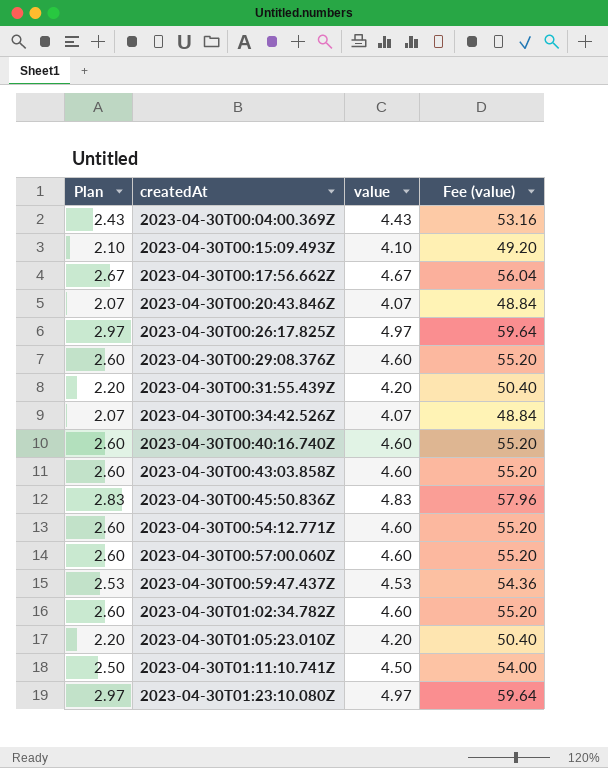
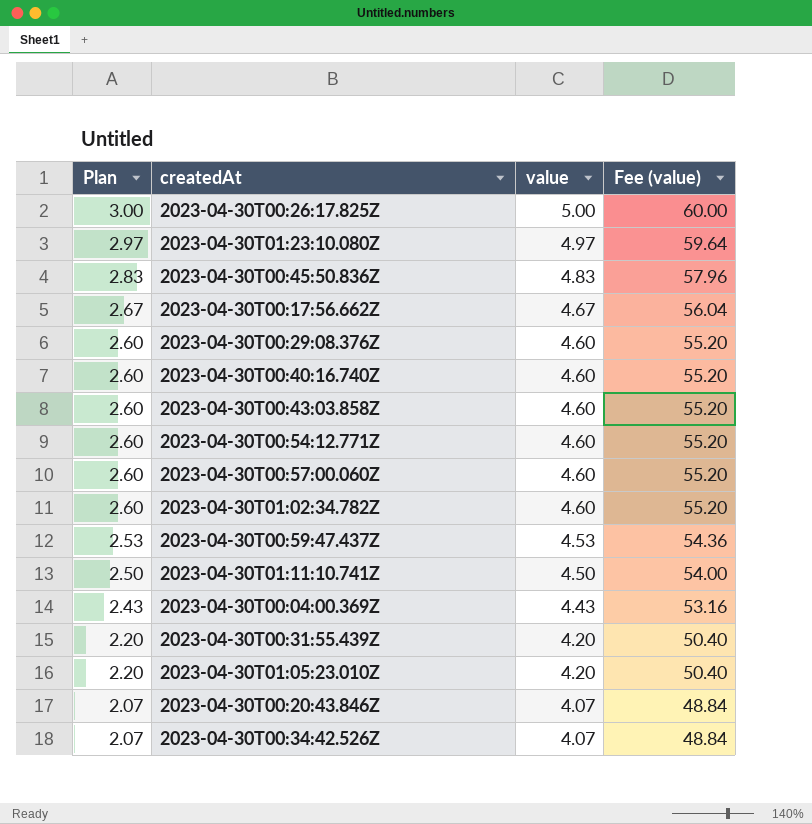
row order: createdAt ascending -> Plan descending
row 2023-04-30T00:15:09.493Z: 2.10 | 4.10 | 49.20 -> none
2023-04-30T00:26:17.825Z | Plan: 2.97 -> 3.00
2023-04-30T00:26:17.825Z | value: 4.97 -> 5.00
2023-04-30T00:26:17.825Z | Fee (value): 59.64 -> 60.00

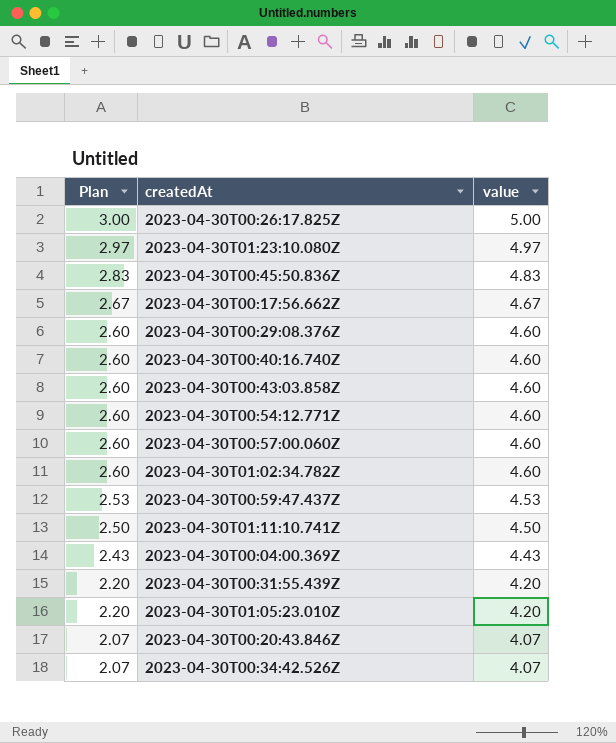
column Fee (value) | formula: [value] * 12 -> none

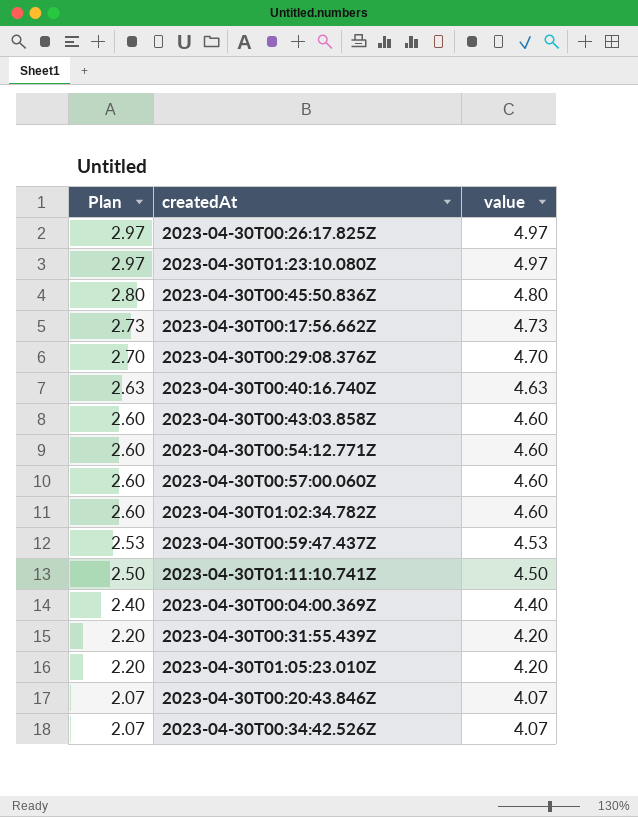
2023-04-30T00:26:17.825Z | Plan: 3.00 -> 2.97
2023-04-30T00:26:17.825Z | value: 5.00 -> 4.97
2023-04-30T00:45:50.836Z | Plan: 2.83 -> 2.80
2023-04-30T00:45:50.836Z | value: 4.83 -> 4.80
2023-04-30T00:17:56.662Z | Plan: 2.67 -> 2.73
2023-04-30T00:17:56.662Z | value: 4.67 -> 4.73
2023-04-30T00:29:08.376Z | Plan: 2.60 -> 2.70
2023-04-30T00:29:08.376Z | value: 4.60 -> 4.70
2023-04-30T00:40:16.740Z | Plan: 2.60 -> 2.63
2023-04-30T00:40:16.740Z | value: 4.60 -> 4.63
2023-04-30T00:04:00.369Z | Plan: 2.43 -> 2.40
2023-04-30T00:04:00.369Z | value: 4.43 -> 4.40

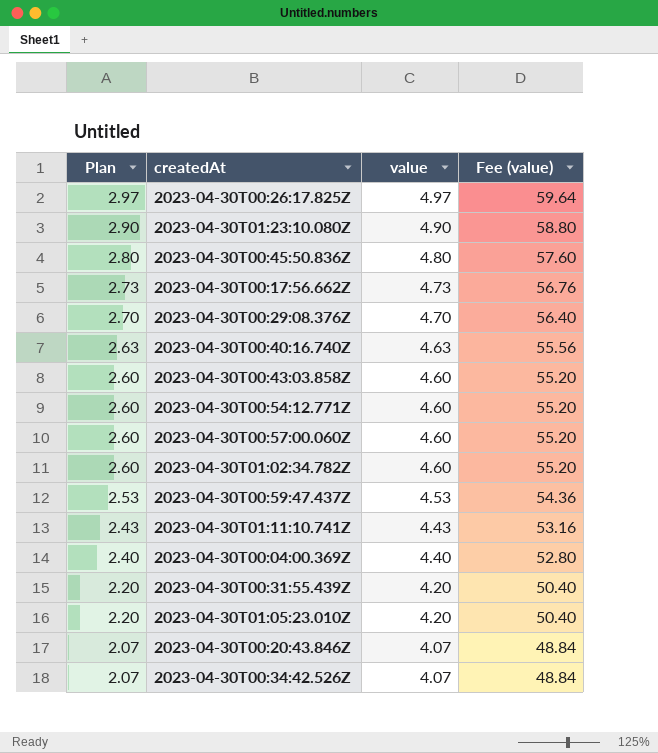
column Fee (value) | formula: none -> [value] * 12
2023-04-30T01:23:10.080Z | Plan: 2.97 -> 2.90
2023-04-30T01:23:10.080Z | value: 4.97 -> 4.90
2023-04-30T01:11:10.741Z | Plan: 2.50 -> 2.43
2023-04-30T01:11:10.741Z | value: 4.50 -> 4.43

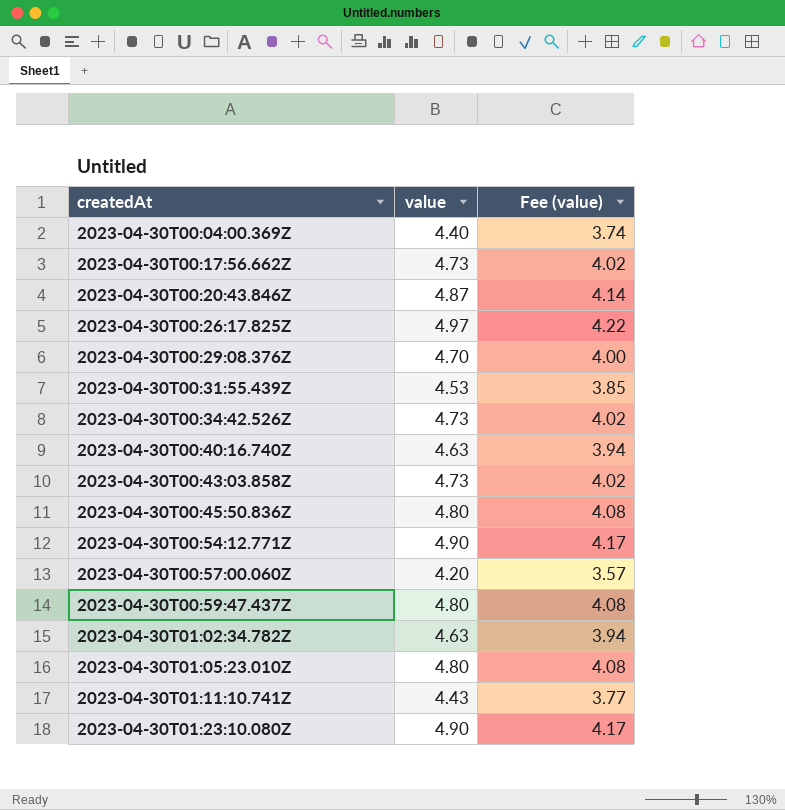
row order: Plan descending -> createdAt ascending
column Plan | formula: [value] - 2 -> none
column Fee (value) | formula: [value] * 12 -> [value] * 0.85
2023-04-30T00:20:43.846Z | value: 4.07 -> 4.87
2023-04-30T00:31:55.439Z | value: 4.20 -> 4.53
2023-04-30T00:34:42.526Z | value: 4.07 -> 4.73
2023-04-30T00:43:03.858Z | value: 4.60 -> 4.73
2023-04-30T00:54:12.771Z | value: 4.60 -> 4.90
2023-04-30T00:57:00.060Z | value: 4.60 -> 4.20
2023-04-30T00:59:47.437Z | value: 4.53 -> 4.80
2023-04-30T01:02:34.782Z | value: 4.60 -> 4.63
2023-04-30T01:05:23.010Z | value: 4.20 -> 4.80

